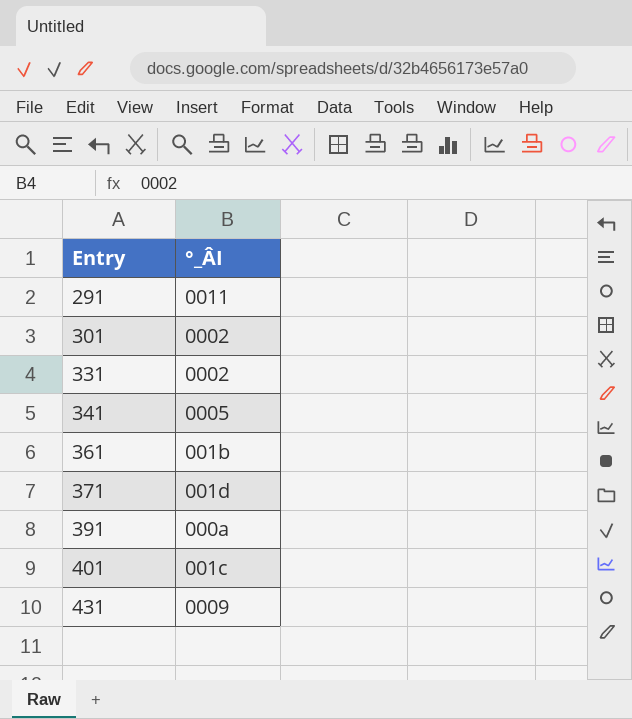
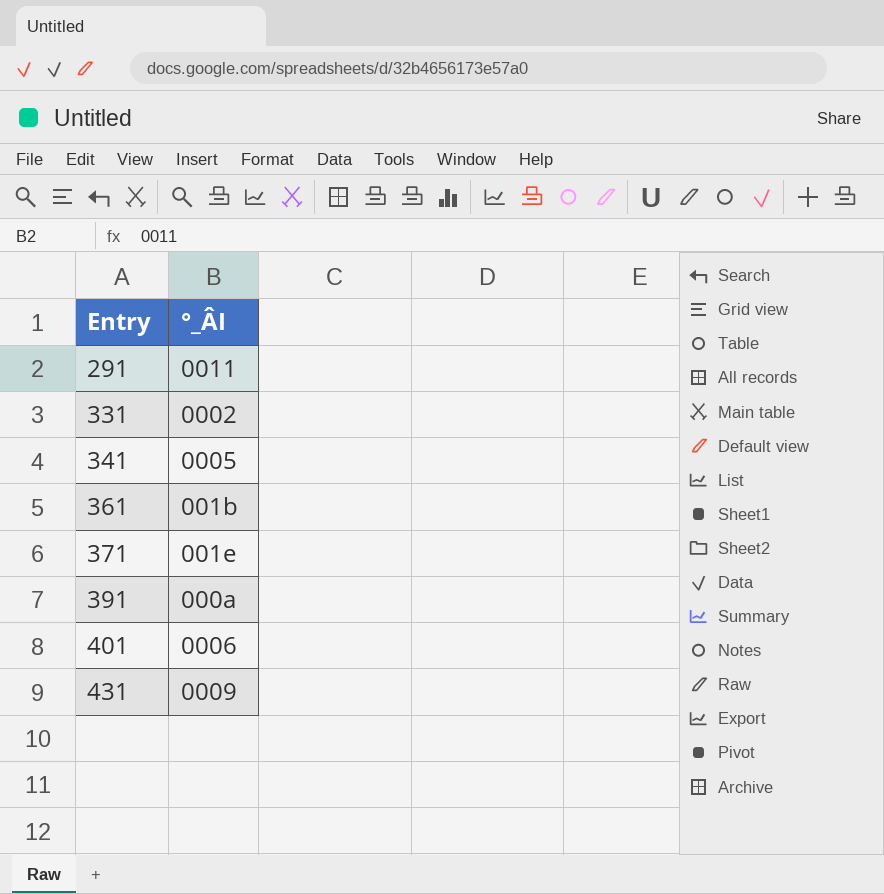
row 301: 0002 -> none
371 | °_ÂI: 001d -> 001e
401 | °_ÂI: 001c -> 0006

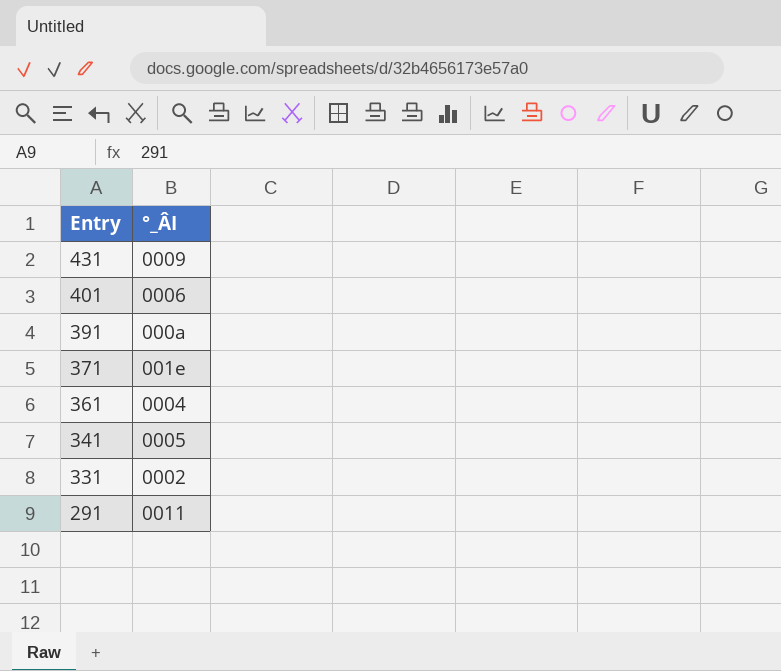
row order: Entry ascending -> Entry descending
361 | °_ÂI: 001b -> 0004

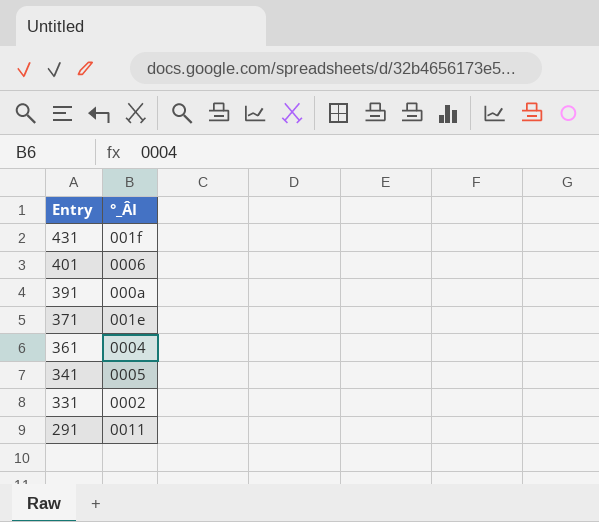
431 | °_ÂI: 0009 -> 001f

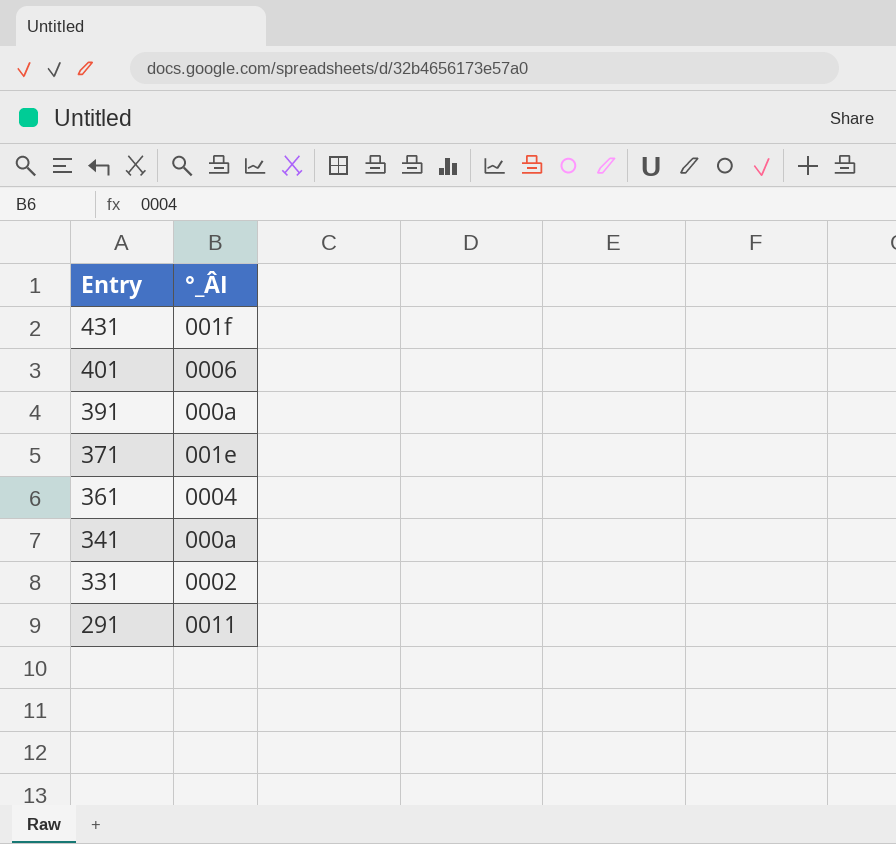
341 | °_ÂI: 0005 -> 000a

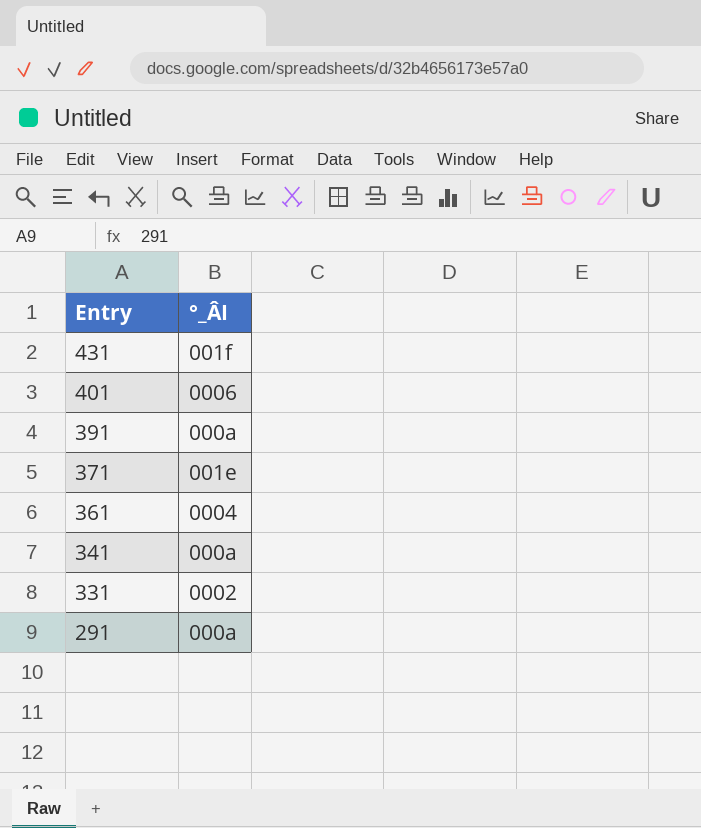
291 | °_ÂI: 0011 -> 000a

